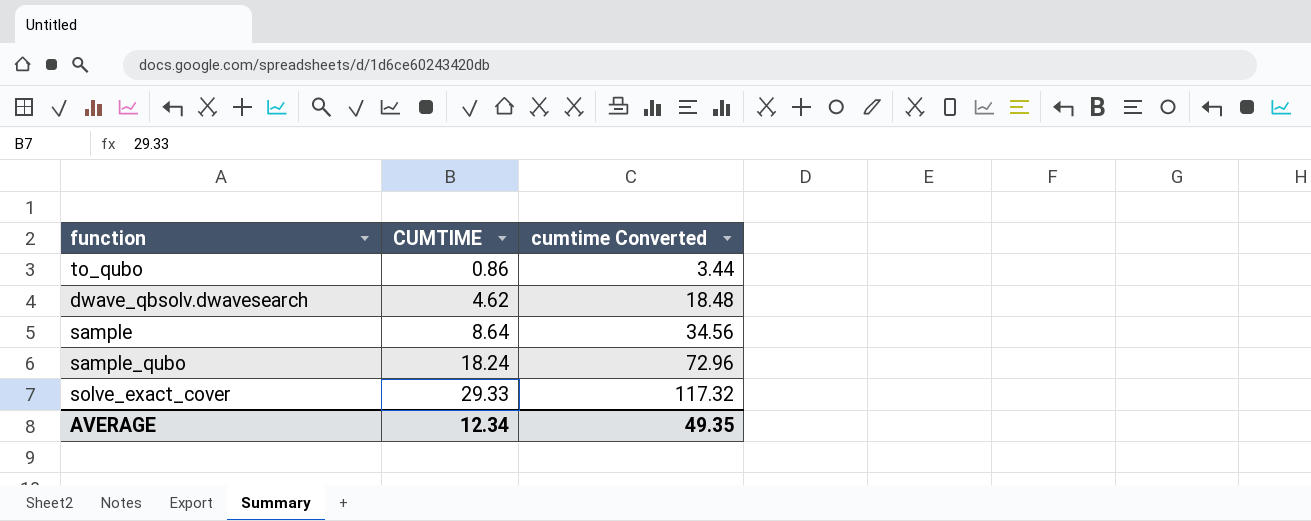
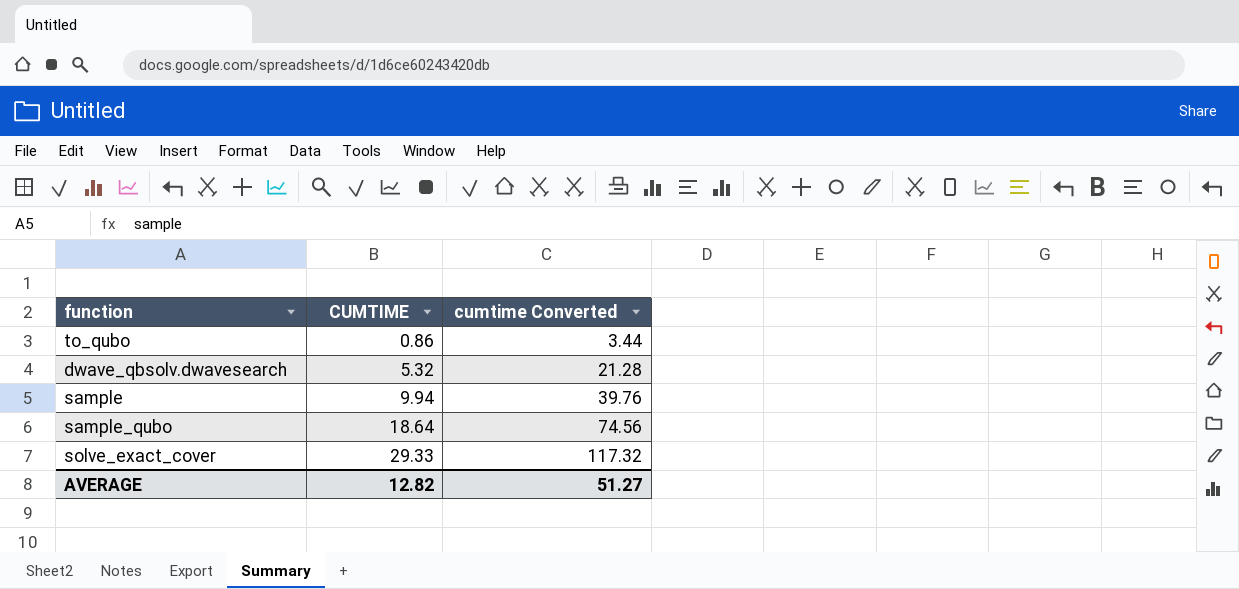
dwave_qbsolv.dwavesearch | CUMTIME: 4.62 -> 5.32
dwave_qbsolv.dwavesearch | cumtime Converted: 18.48 -> 21.28
sample | CUMTIME: 8.64 -> 9.94
sample | cumtime Converted: 34.56 -> 39.76
sample_qubo | CUMTIME: 18.24 -> 18.64
sample_qubo | cumtime Converted: 72.96 -> 74.56
AVERAGE | CUMTIME: 12.34 -> 12.82
AVERAGE | cumtime Converted: 49.35 -> 51.27

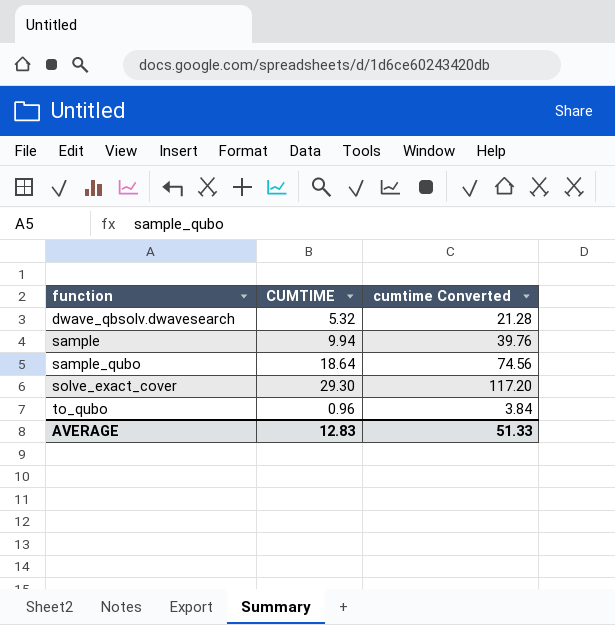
row order: CUMTIME ascending -> function ascending
solve_exact_cover | CUMTIME: 29.33 -> 29.30
solve_exact_cover | cumtime Converted: 117.32 -> 117.20
to_qubo | CUMTIME: 0.86 -> 0.96
to_qubo | cumtime Converted: 3.44 -> 3.84
AVERAGE | CUMTIME: 12.82 -> 12.83
AVERAGE | cumtime Converted: 51.27 -> 51.33

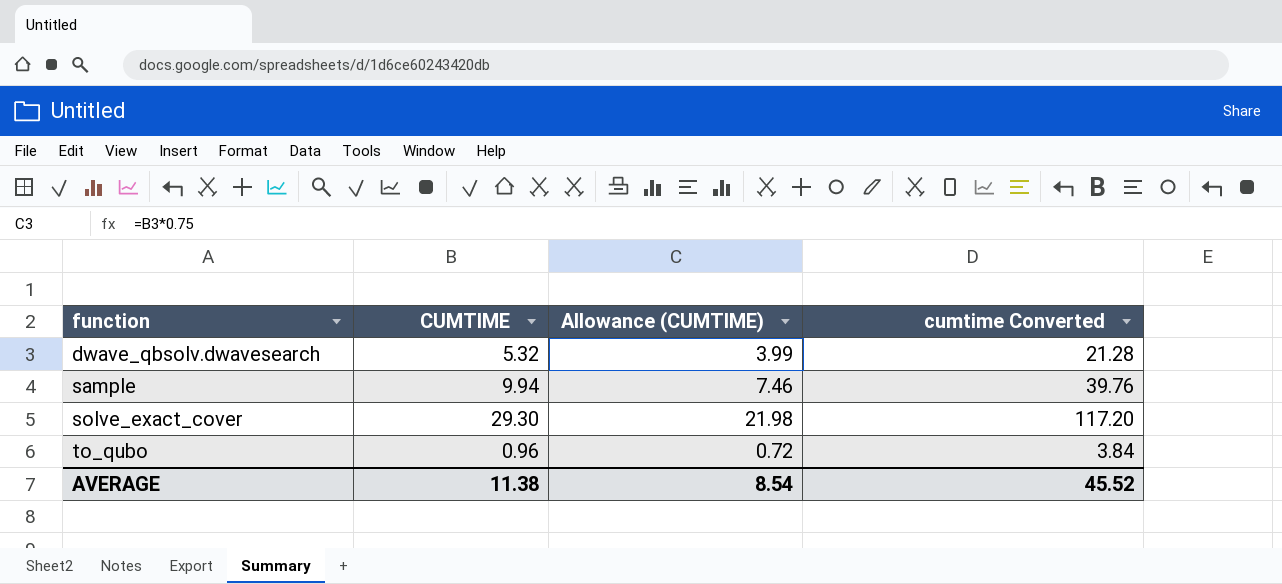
column Allowance (CUMTIME) | formula: none -> [CUMTIME] * 0.75
row sample_qubo: 18.64 | 74.56 -> none
AVERAGE | CUMTIME: 12.83 -> 11.38
AVERAGE | cumtime Converted: 51.33 -> 45.52

